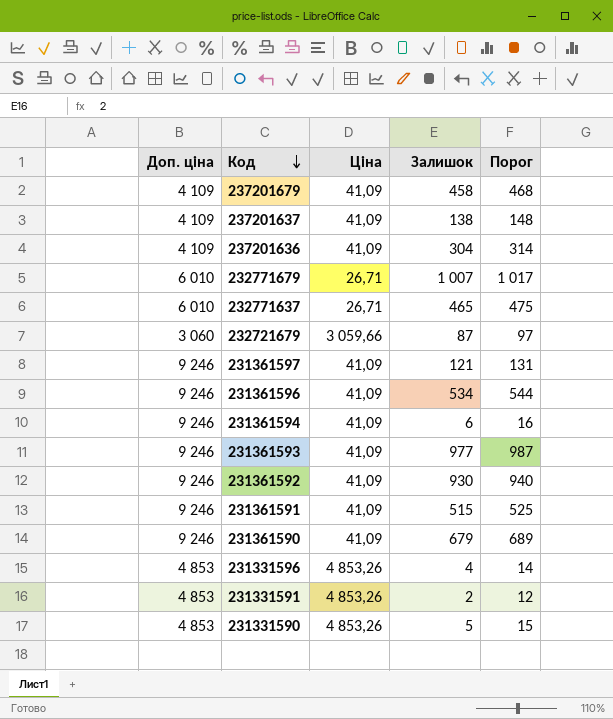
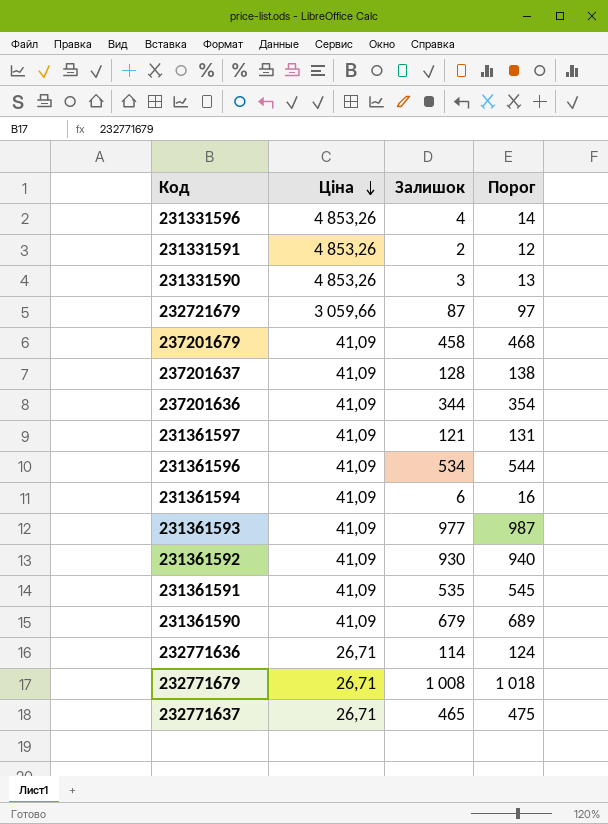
row order: Код descending -> Ціна descending
column Доп. ціна | position: 1 -> none
231331590 | Залишок: 5 -> 3
231331590 | Порог: 15 -> 13
237201637 | Залишок: 138 -> 128
237201637 | Порог: 148 -> 138
237201636 | Залишок: 304 -> 344
237201636 | Порог: 314 -> 354
231361591 | Залишок: 515 -> 535
231361591 | Порог: 525 -> 545
row 232771636: none -> 26,71 | 114 | 124
232771679 | Залишок: 1 007 -> 1 008
232771679 | Порог: 1 017 -> 1 018

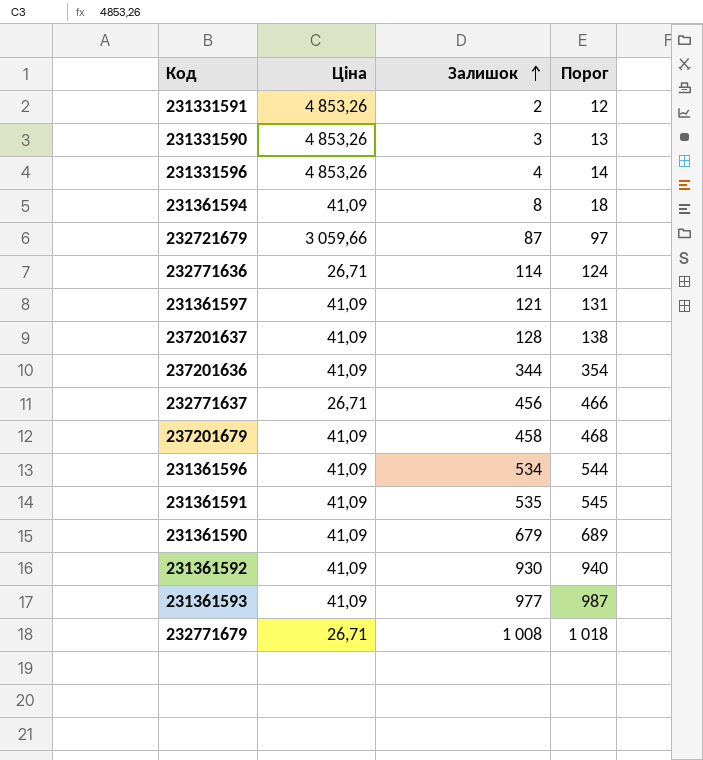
row order: Ціна descending -> Залишок ascending
231361594 | Залишок: 6 -> 8
231361594 | Порог: 16 -> 18
232771637 | Залишок: 465 -> 456
232771637 | Порог: 475 -> 466

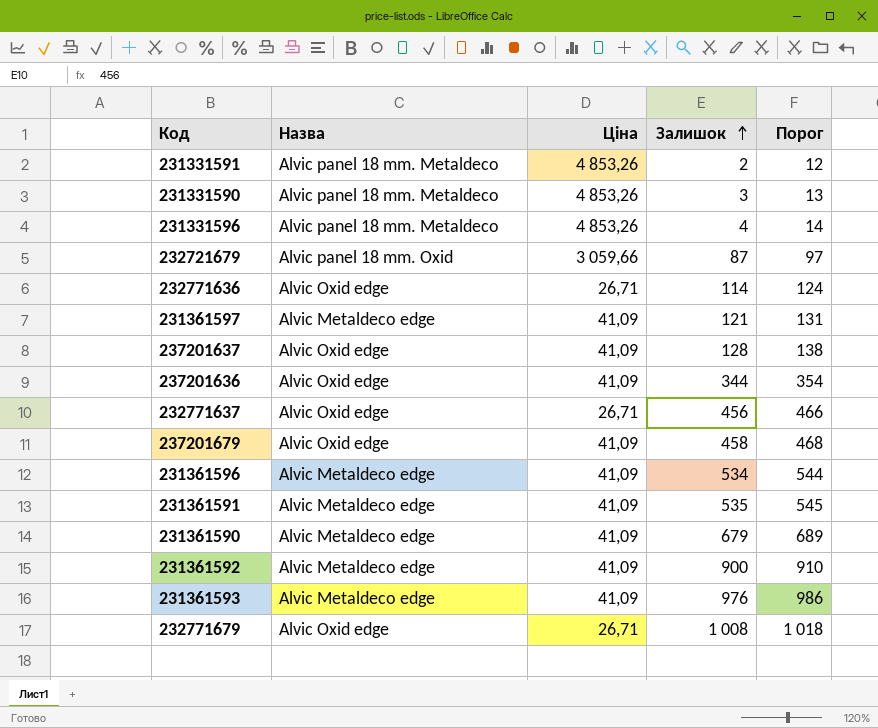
column Назва | position: none -> 2
row 231361594: 41,09 | 8 | 18 -> none
231361592 | Залишок: 930 -> 900
231361592 | Порог: 940 -> 910
231361593 | Залишок: 977 -> 976
231361593 | Порог: 987 -> 986

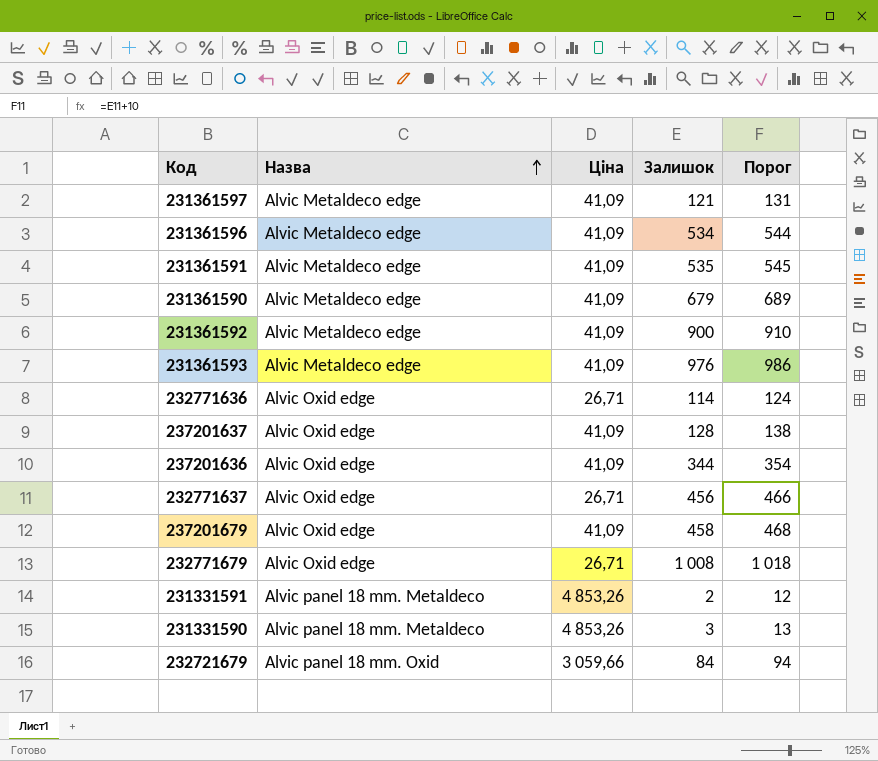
row order: Залишок ascending -> Назва ascending
row 231331596: Alvic panel 18 mm. Metaldeco | 4 853,26 | 4 | 14 -> none
232721679 | Залишок: 87 -> 84
232721679 | Порог: 97 -> 94

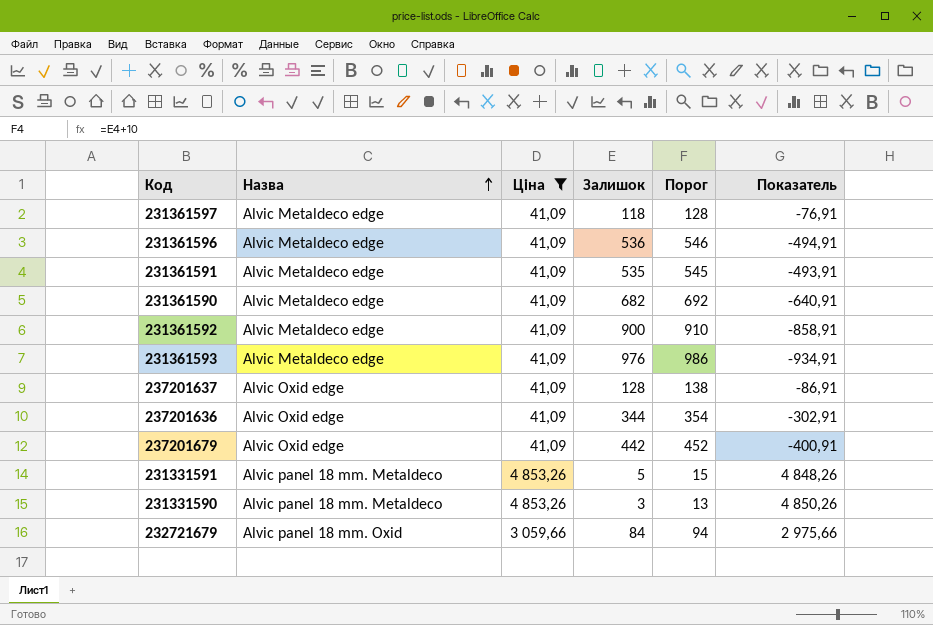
filter: none -> Ціна != 26,71
column Показатель | formula: none -> [Ціна] - [Залишок]
231361597 | Залишок: 121 -> 118
231361597 | Порог: 131 -> 128
231361596 | Залишок: 534 -> 536
231361596 | Порог: 544 -> 546
231361590 | Залишок: 679 -> 682
231361590 | Порог: 689 -> 692
237201679 | Залишок: 458 -> 442
237201679 | Порог: 468 -> 452
231331591 | Залишок: 2 -> 5
231331591 | Порог: 12 -> 15

